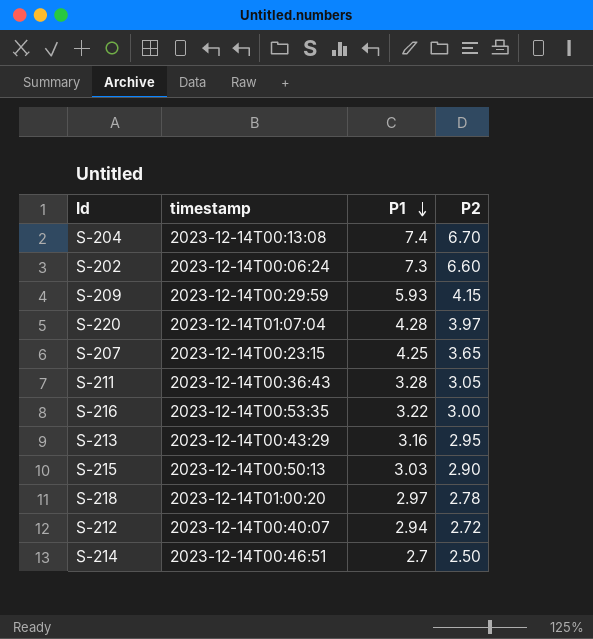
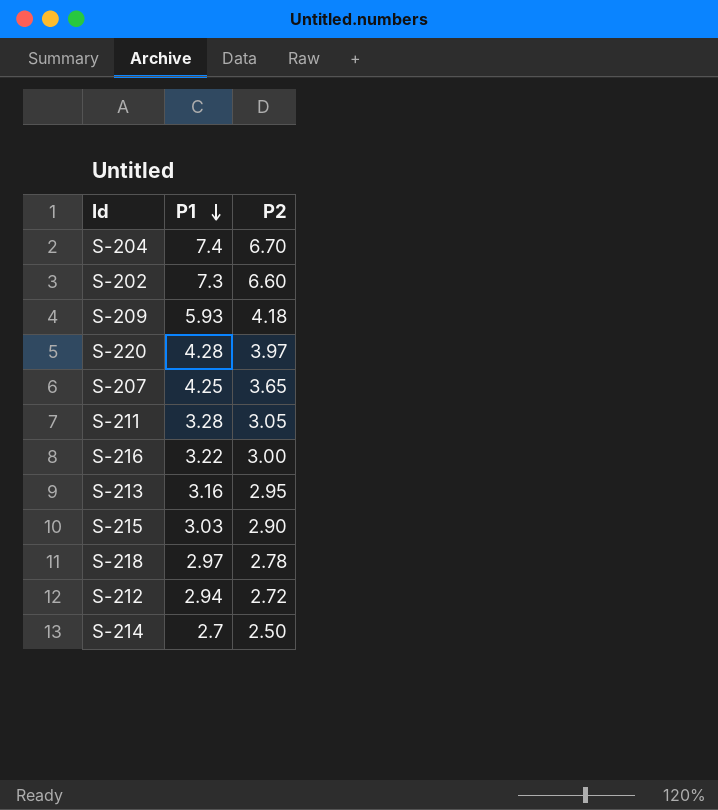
column timestamp | position: 2 -> none
S-209 | P2: 4.15 -> 4.18

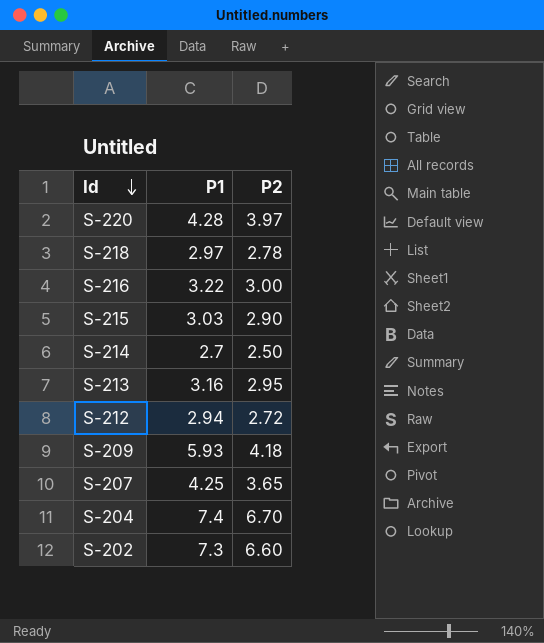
row order: P1 descending -> Id descending
row S-211: 3.28 | 3.05 -> none

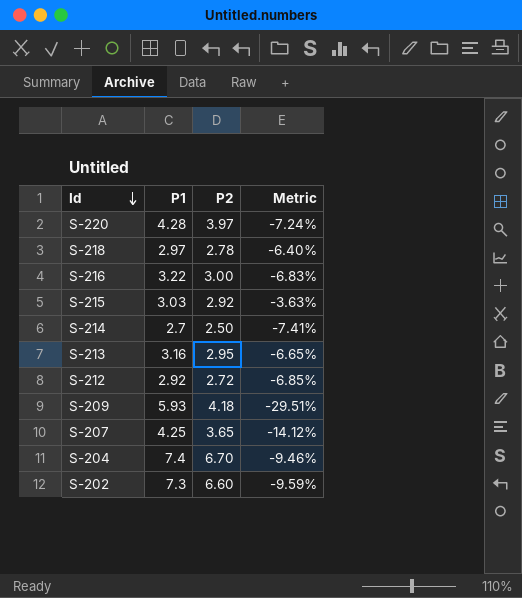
column Metric | formula: none -> ([P2] - [P1]) / [P1]
S-215 | P2: 2.90 -> 2.92
S-212 | P1: 2.94 -> 2.92

